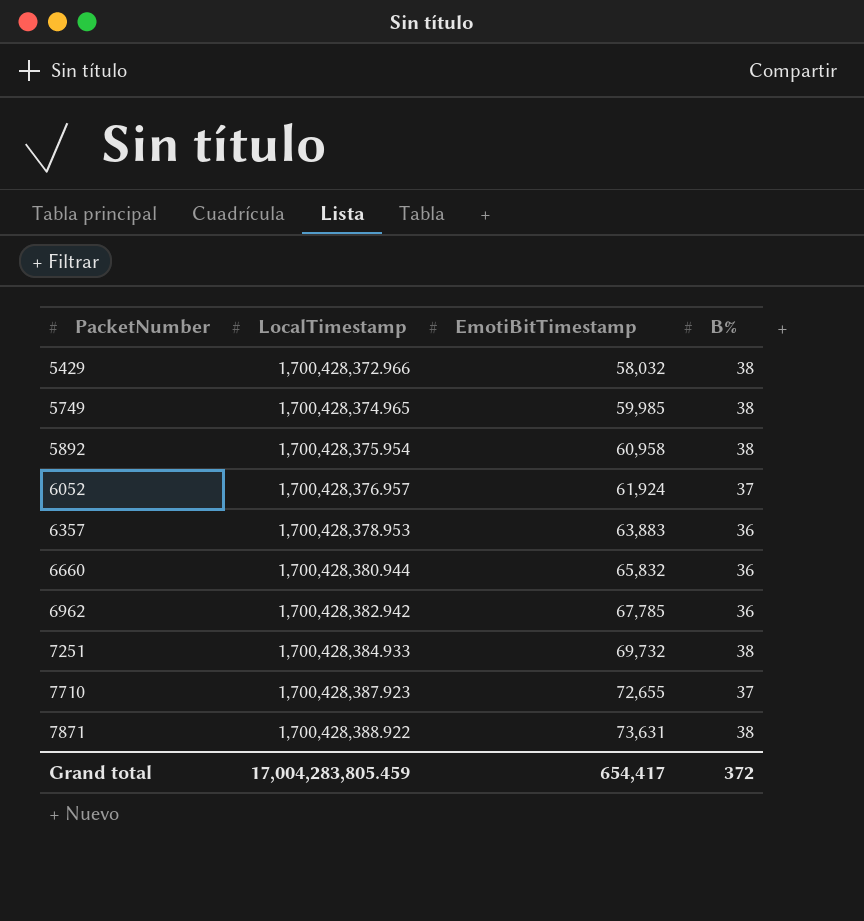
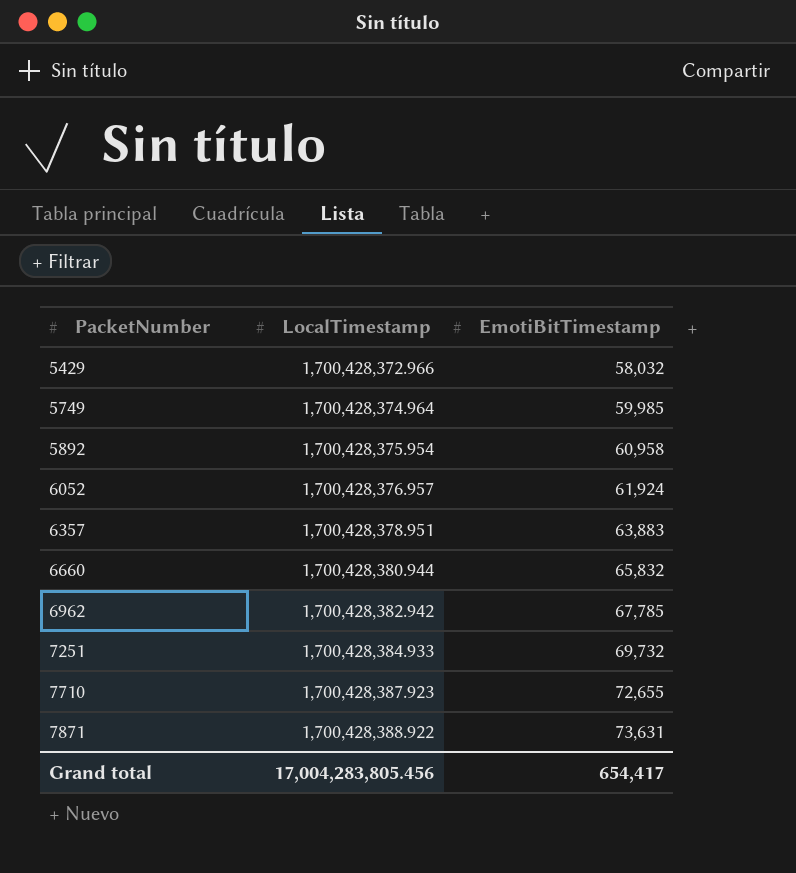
column B% | position: 4 -> none
5749 | LocalTimestamp: 1,700,428,374.965 -> 1,700,428,374.964
6357 | LocalTimestamp: 1,700,428,378.953 -> 1,700,428,378.951
Grand total | LocalTimestamp: 17,004,283,805.459 -> 17,004,283,805.456

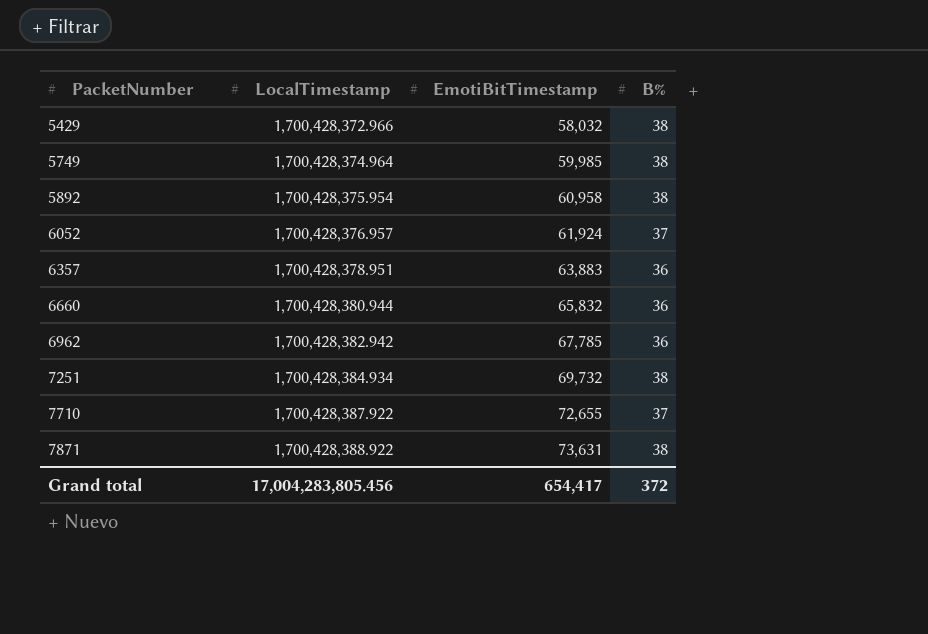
column B% | position: none -> 4
7251 | LocalTimestamp: 1,700,428,384.933 -> 1,700,428,384.934
7710 | LocalTimestamp: 1,700,428,387.923 -> 1,700,428,387.922

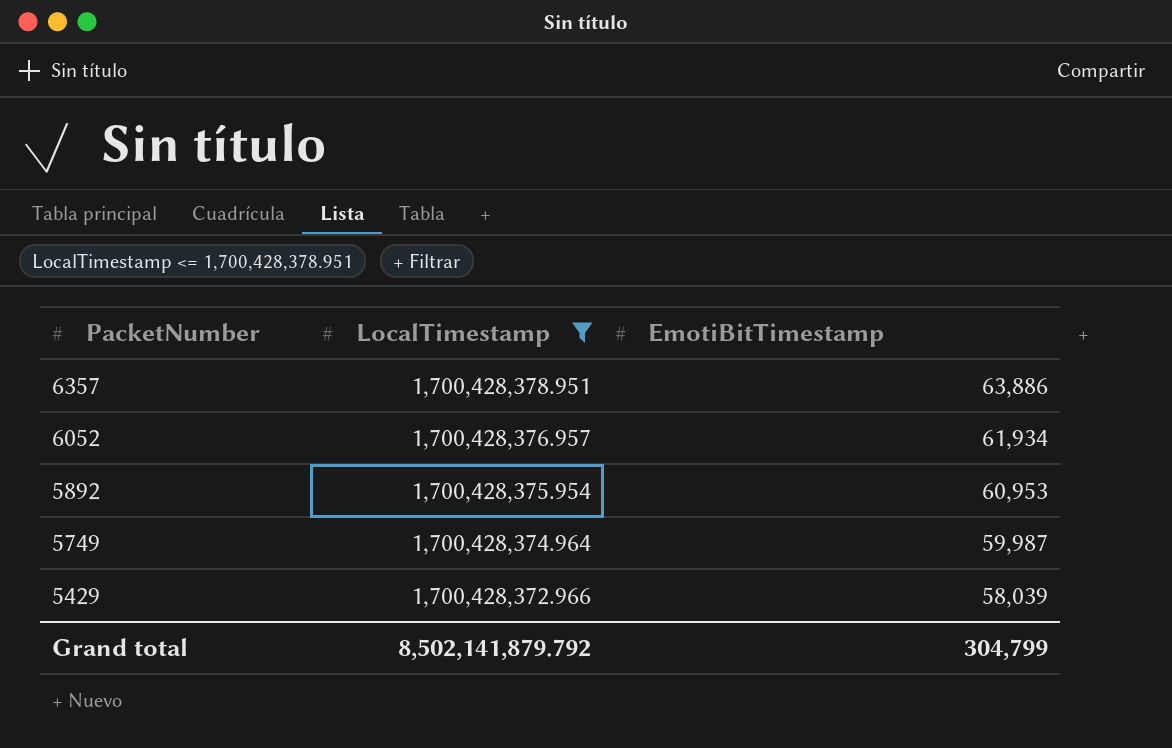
filter: none -> LocalTimestamp <= 1,700,428,378.951
row order: PacketNumber ascending -> PacketNumber descending
column B% | position: 4 -> none
6357 | EmotiBitTimestamp: 63,883 -> 63,886
6052 | EmotiBitTimestamp: 61,924 -> 61,934
5892 | EmotiBitTimestamp: 60,958 -> 60,953
5749 | EmotiBitTimestamp: 59,985 -> 59,987
5429 | EmotiBitTimestamp: 58,032 -> 58,039
Grand total | LocalTimestamp: 17,004,283,805.456 -> 8,502,141,879.792
Grand total | EmotiBitTimestamp: 654,417 -> 304,799

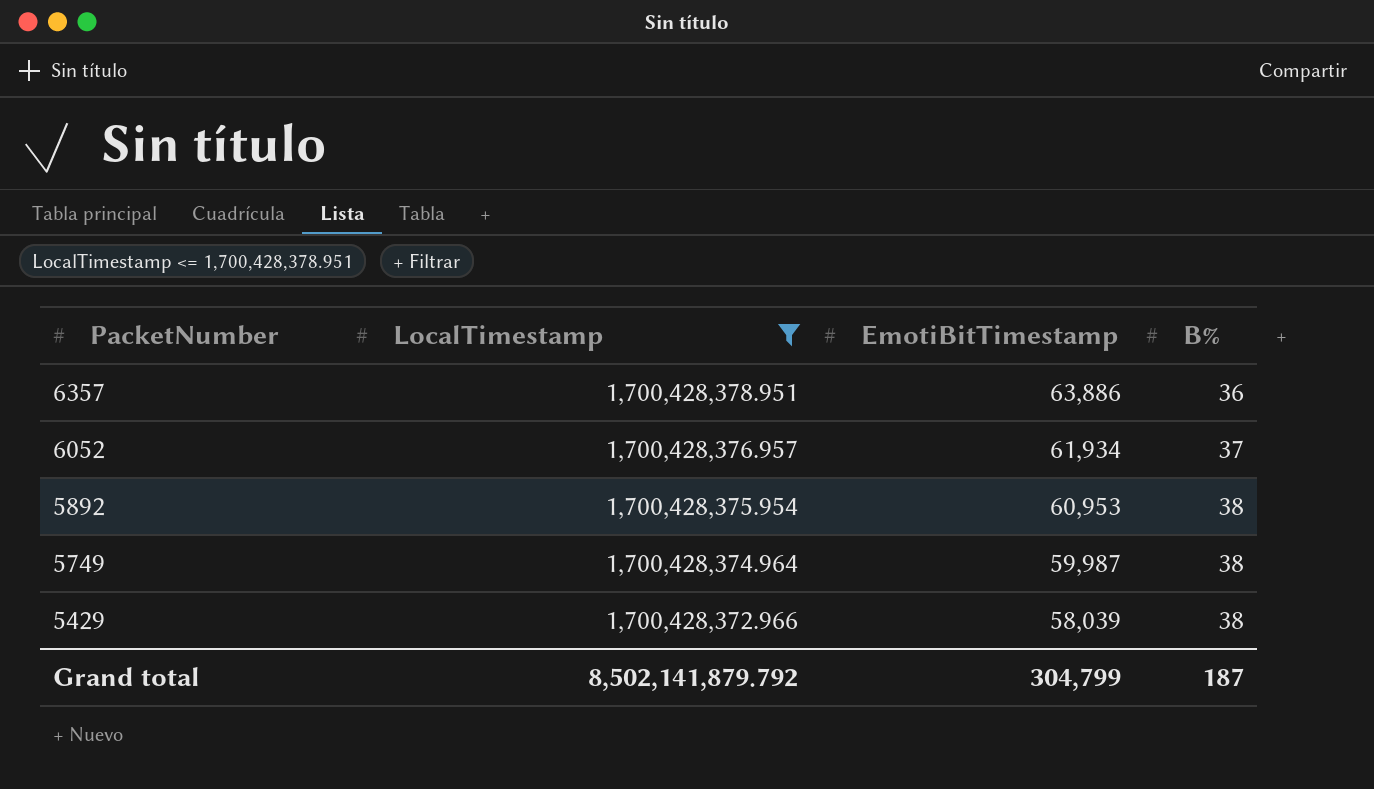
column B% | position: none -> 4

